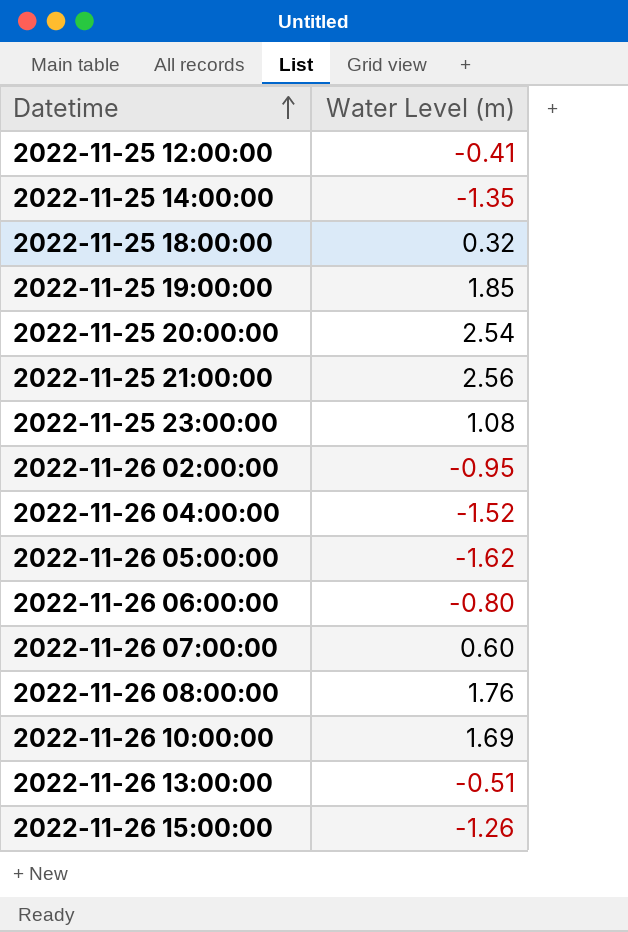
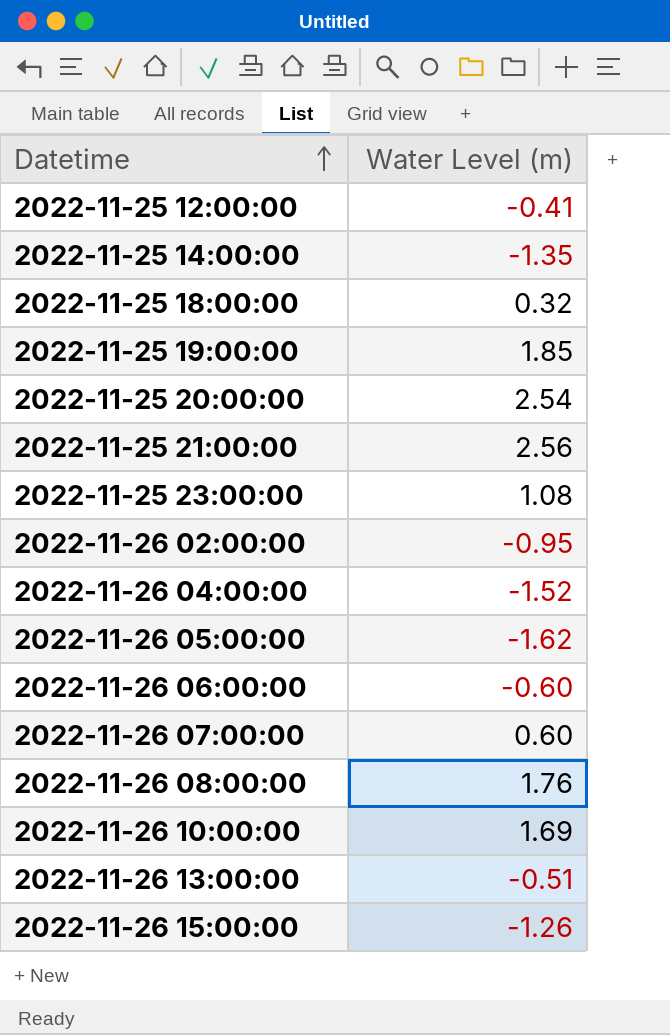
2022-11-26 06:00:00 | Water Level (m): -0.80 -> -0.60

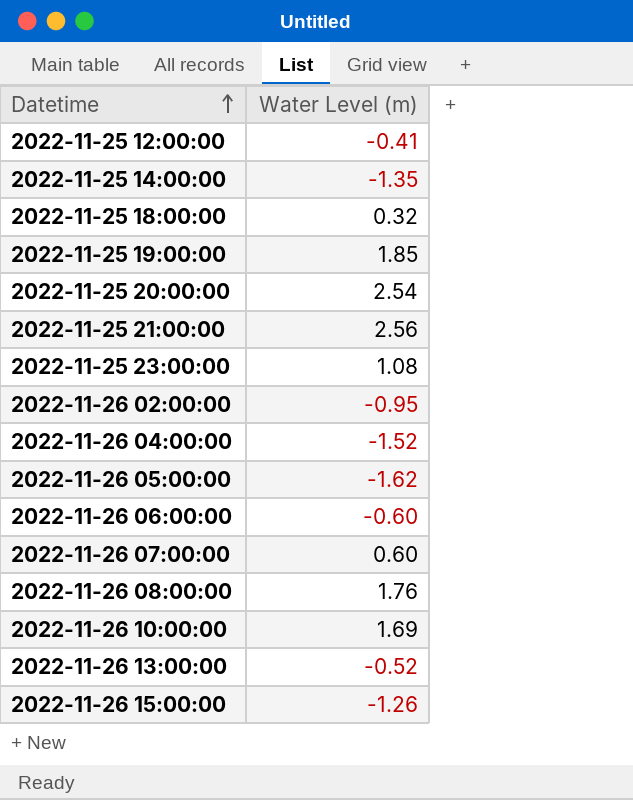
2022-11-26 13:00:00 | Water Level (m): -0.51 -> -0.52

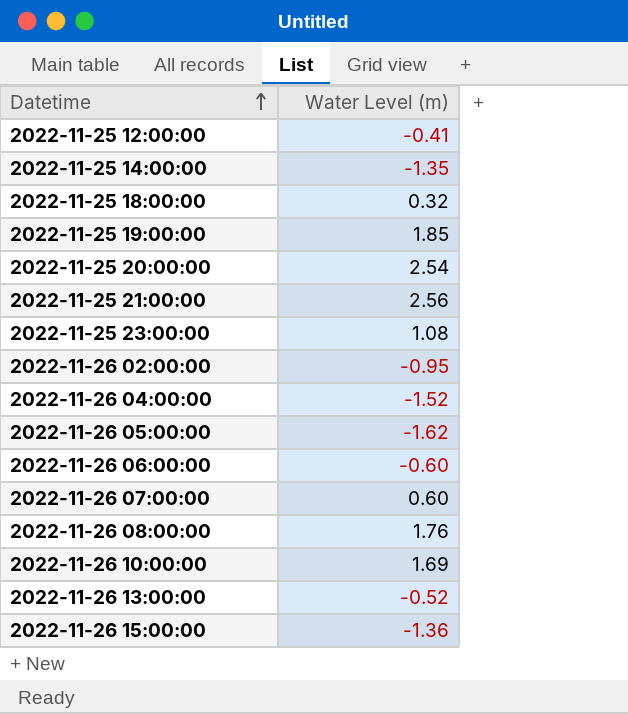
2022-11-26 15:00:00 | Water Level (m): -1.26 -> -1.36

